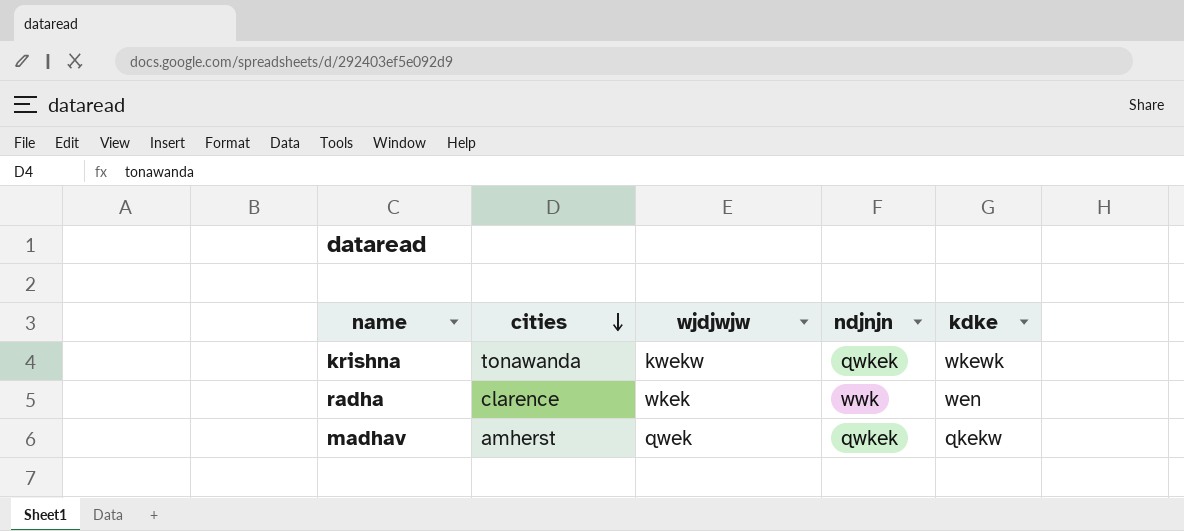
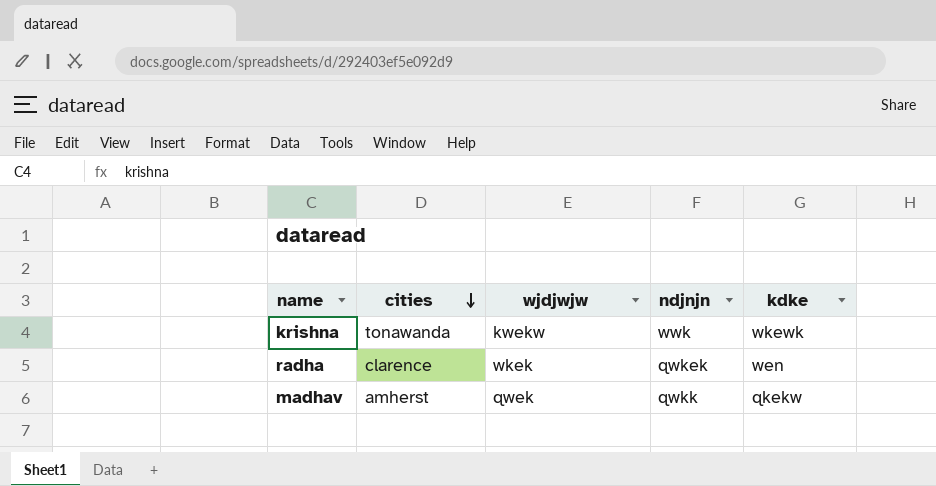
krishna | ndjnjn: qwkek -> wwk
radha | ndjnjn: wwk -> qwkek
madhav | ndjnjn: qwkek -> qwkk

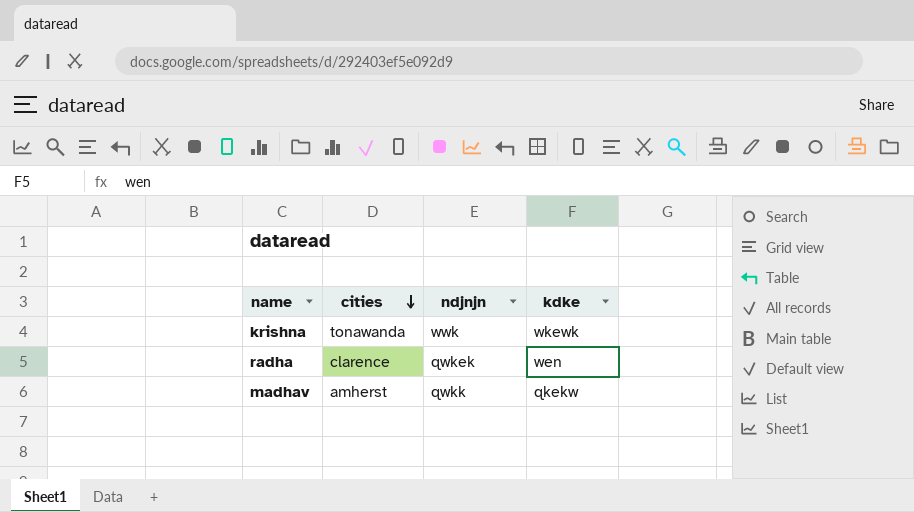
column wjdjwjw | position: 3 -> none

